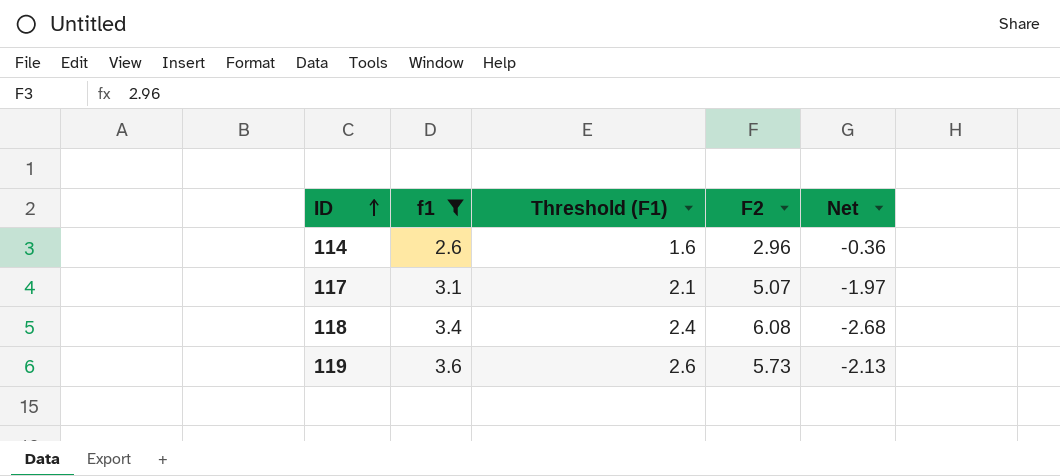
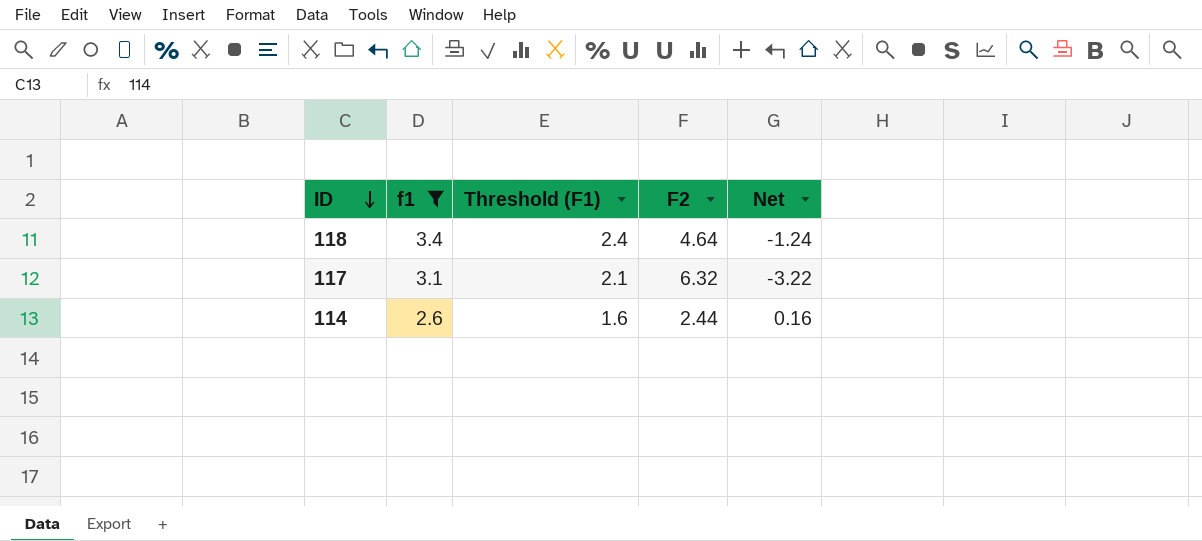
row order: ID ascending -> ID descending
row 119: 3.6 | 2.6 | 5.73 | -2.13 -> none
118 | F2: 6.08 -> 4.64
118 | Net: -2.68 -> -1.24
117 | F2: 5.07 -> 6.32
117 | Net: -1.97 -> -3.22
114 | F2: 2.96 -> 2.44
114 | Net: -0.36 -> 0.16

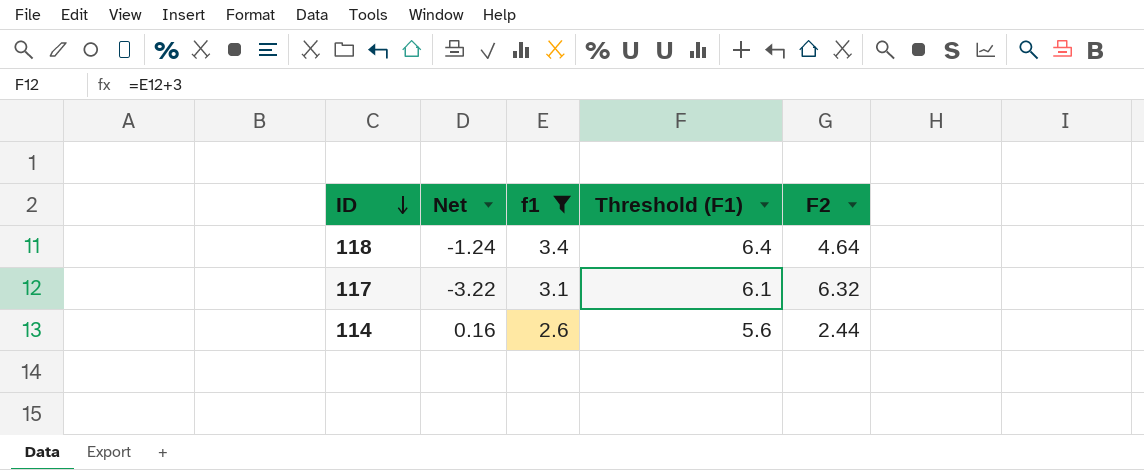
column Net | position: 5 -> 2
column Threshold (F1) | formula: [f1] - 1 -> [f1] + 3

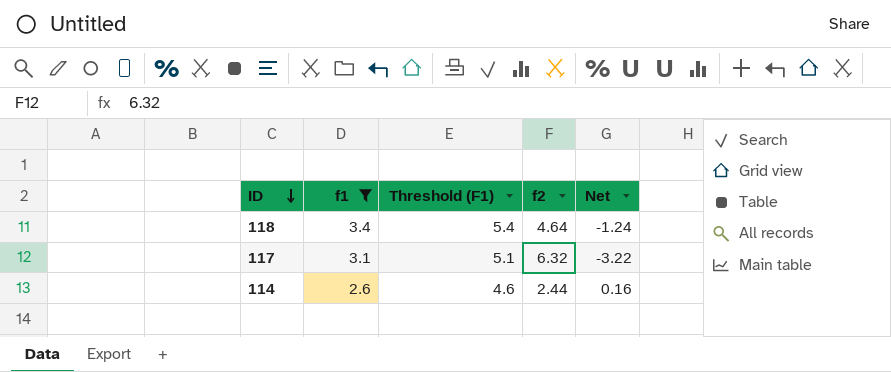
column Threshold (F1) | formula: [f1] + 3 -> [f1] + 2
column name: F2 -> f2
column Net | position: 2 -> 5

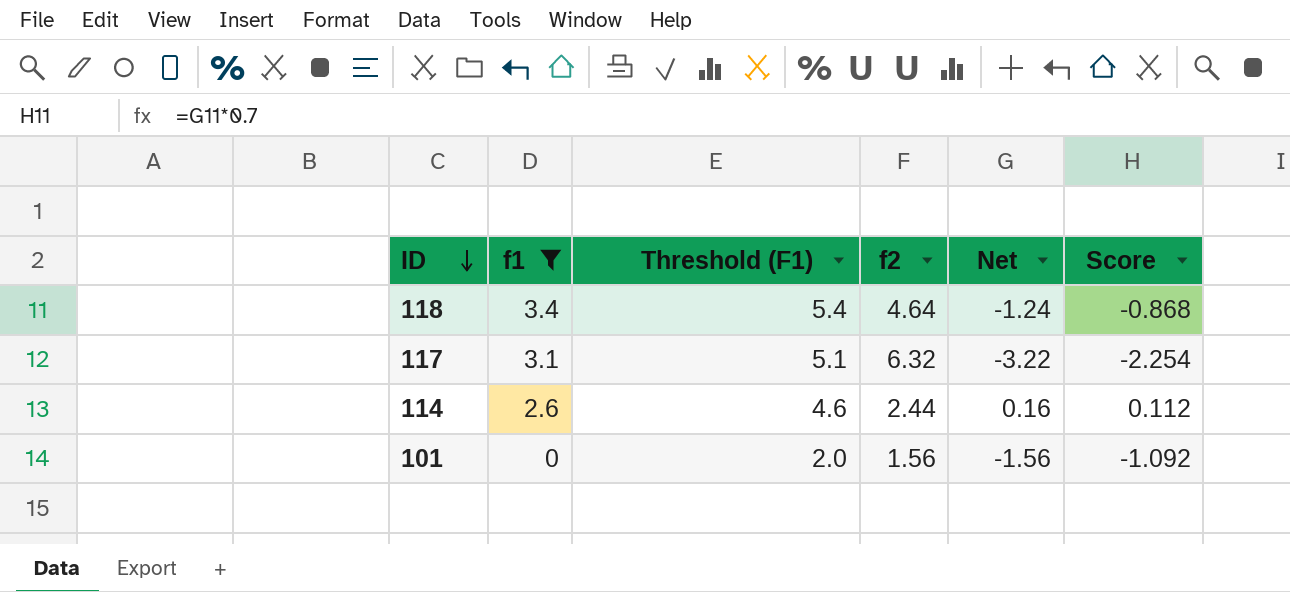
column Score | formula: none -> [Net] * 0.7
row 101: none -> 0 | 2.0 | 1.56 | -1.56 | -1.092

